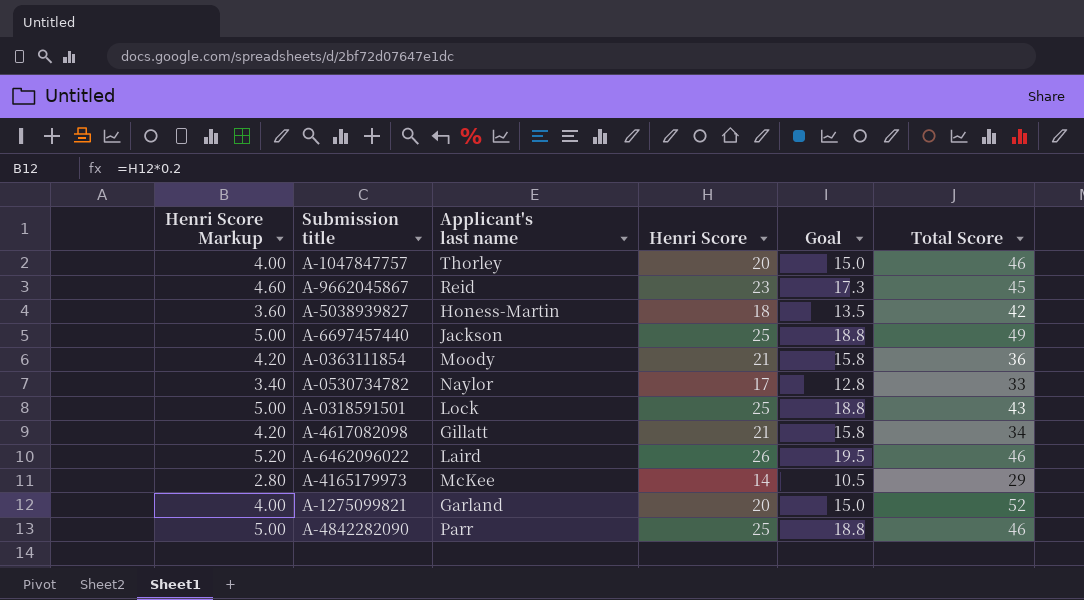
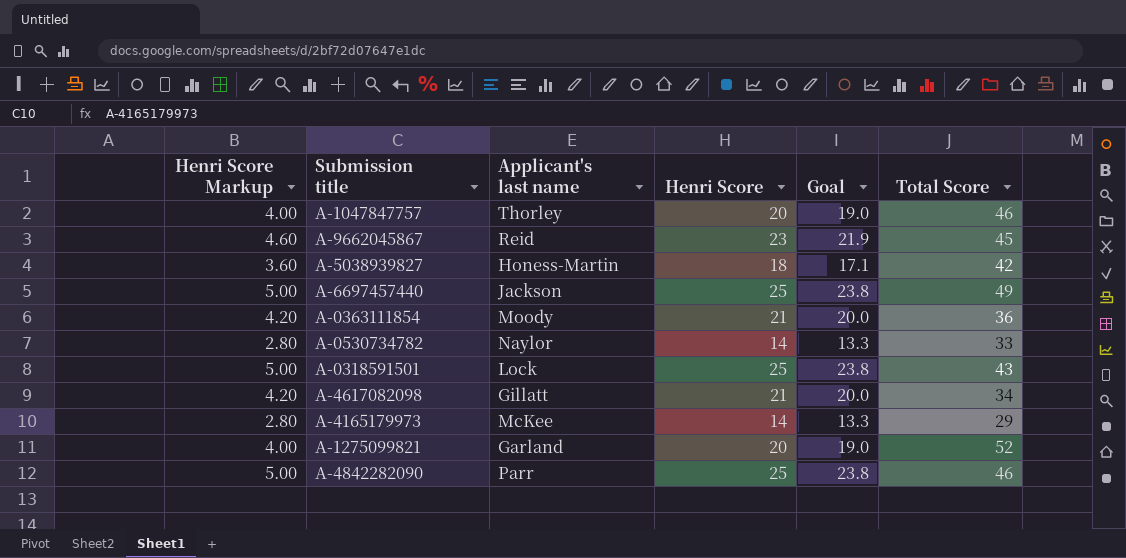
column Goal | formula: [Henri Score] * 0.75 -> [Henri Score] * 0.95
row A-6462096022: 5.20 | Laird | 26 | 19.5 | 46 -> none
A-0530734782 | Henri Score Markup: 3.40 -> 2.80
A-0530734782 | Henri Score: 17 -> 14

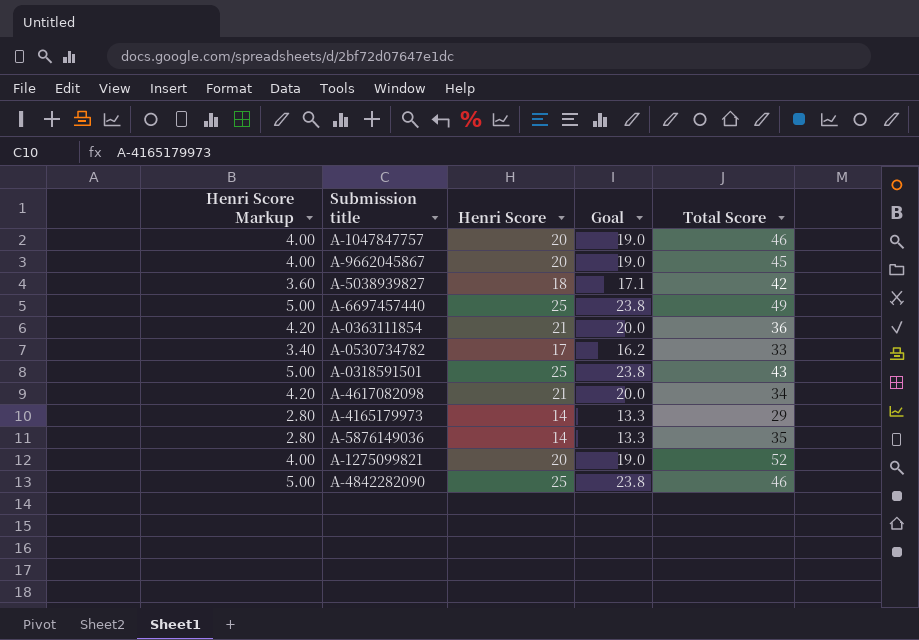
column Applicant's last name | position: 3 -> none
A-9662045867 | Henri Score Markup: 4.60 -> 4.00
A-9662045867 | Henri Score: 23 -> 20
A-9662045867 | Goal: 21.9 -> 19.0
A-0530734782 | Henri Score Markup: 2.80 -> 3.40
A-0530734782 | Henri Score: 14 -> 17
A-0530734782 | Goal: 13.3 -> 16.2
row A-5876149036: none -> 2.80 | 14 | 13.3 | 35

